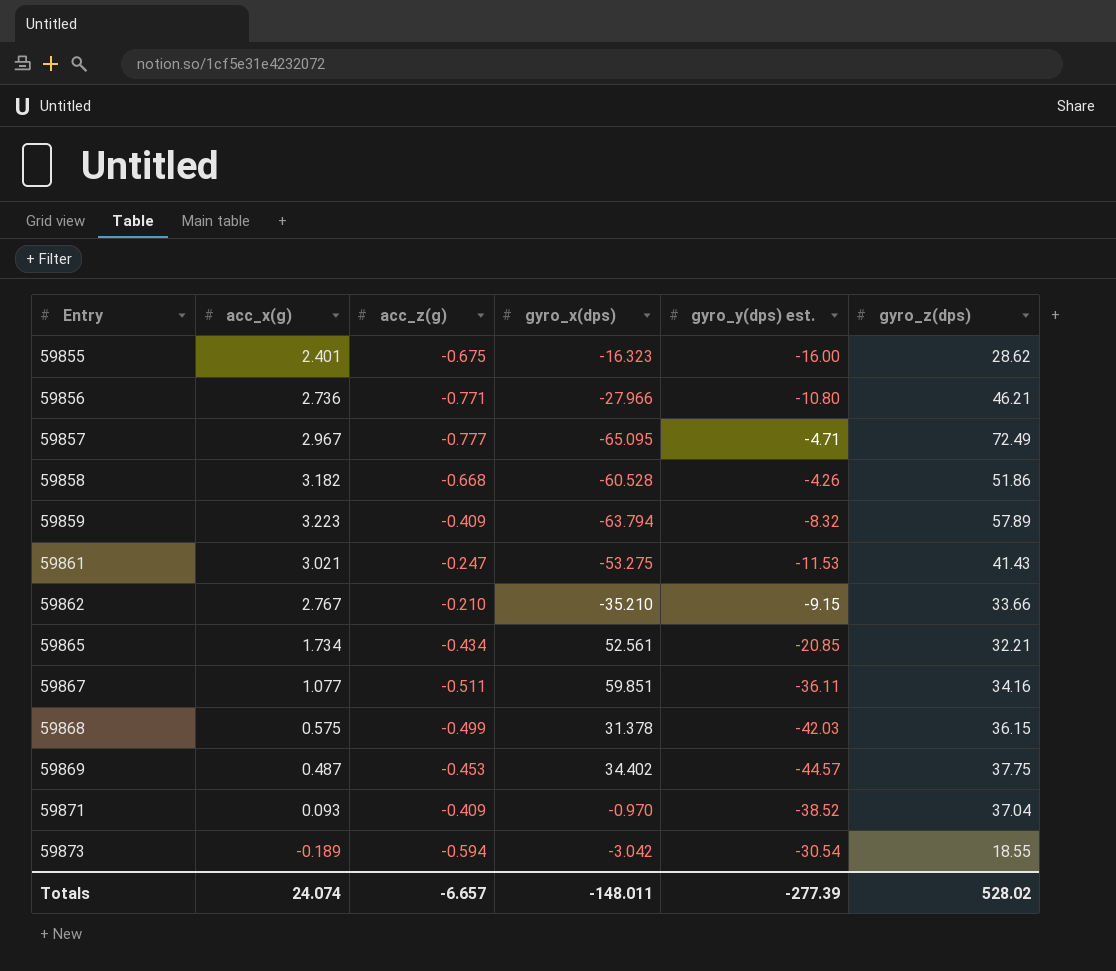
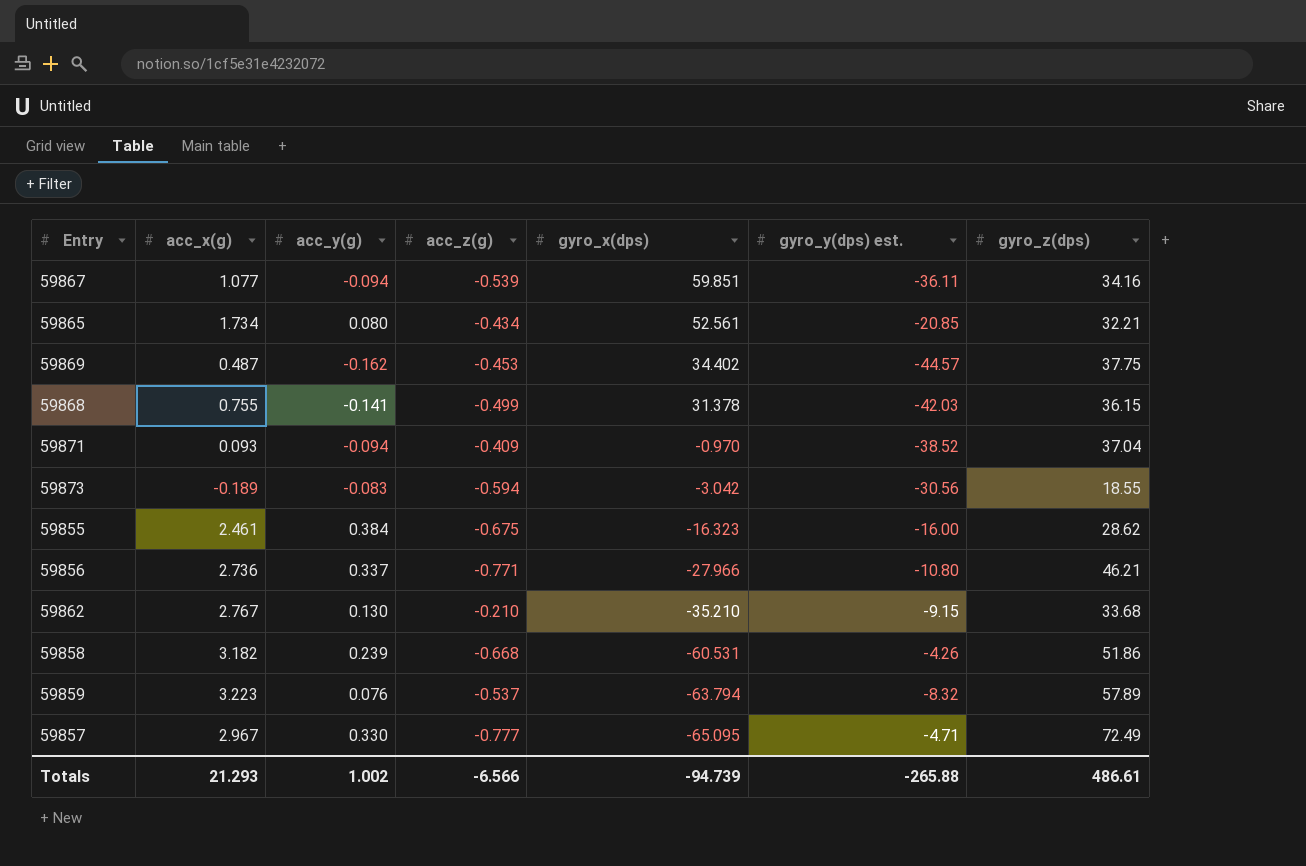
row order: Entry ascending -> gyro_x(dps) descending
column acc_y(g) | position: none -> 3
row 59861: 3.021 | -0.247 | -53.275 | -11.53 | 41.43 -> none
59867 | acc_z(g): -0.511 -> -0.539
59868 | acc_x(g): 0.575 -> 0.755
59873 | gyro_y(dps) est.: -30.54 -> -30.56
59855 | acc_x(g): 2.401 -> 2.461
59862 | gyro_z(dps): 33.66 -> 33.68
59858 | gyro_x(dps): -60.528 -> -60.531
59859 | acc_z(g): -0.409 -> -0.537
Totals | acc_x(g): 24.074 -> 21.293
Totals | acc_z(g): -6.657 -> -6.566
Totals | gyro_x(dps): -148.011 -> -94.739
Totals | gyro_y(dps) est.: -277.39 -> -265.88
Totals | gyro_z(dps): 528.02 -> 486.61

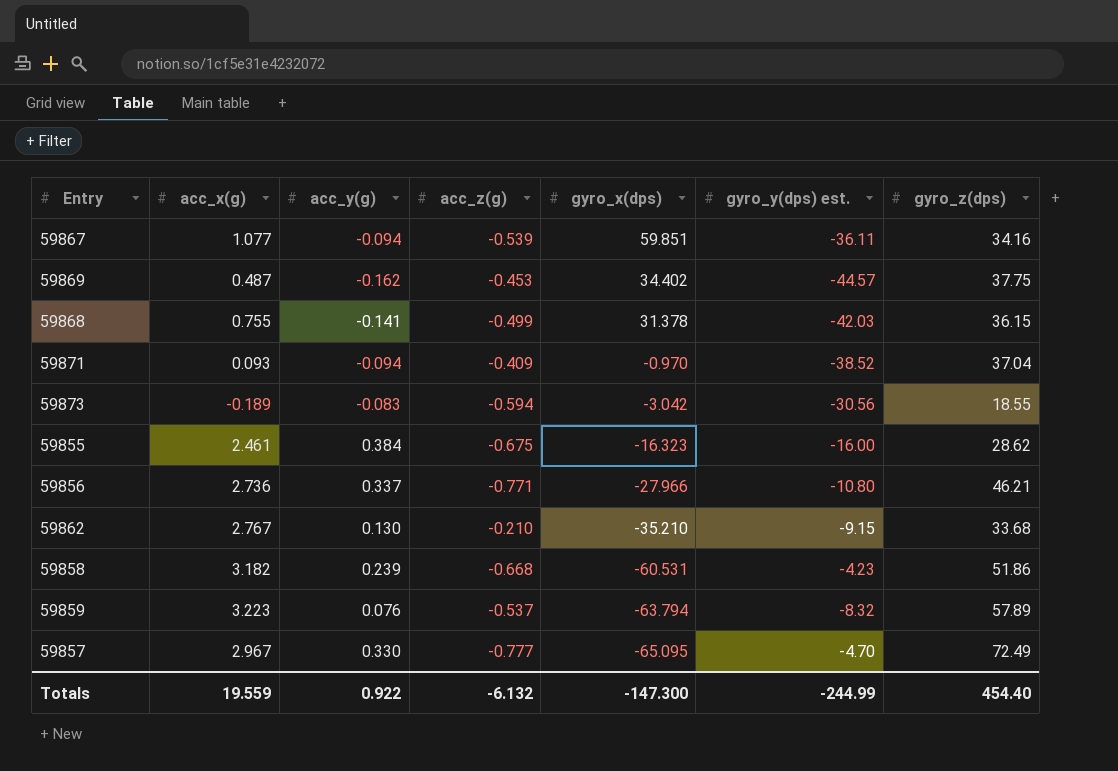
row 59865: 1.734 | 0.080 | -0.434 | 52.561 | -20.85 | 32.21 -> none
59858 | gyro_y(dps) est.: -4.26 -> -4.23
59857 | gyro_y(dps) est.: -4.71 -> -4.70
Totals | acc_x(g): 21.293 -> 19.559
Totals | acc_y(g): 1.002 -> 0.922
Totals | acc_z(g): -6.566 -> -6.132
Totals | gyro_x(dps): -94.739 -> -147.300
Totals | gyro_y(dps) est.: -265.88 -> -244.99
Totals | gyro_z(dps): 486.61 -> 454.40

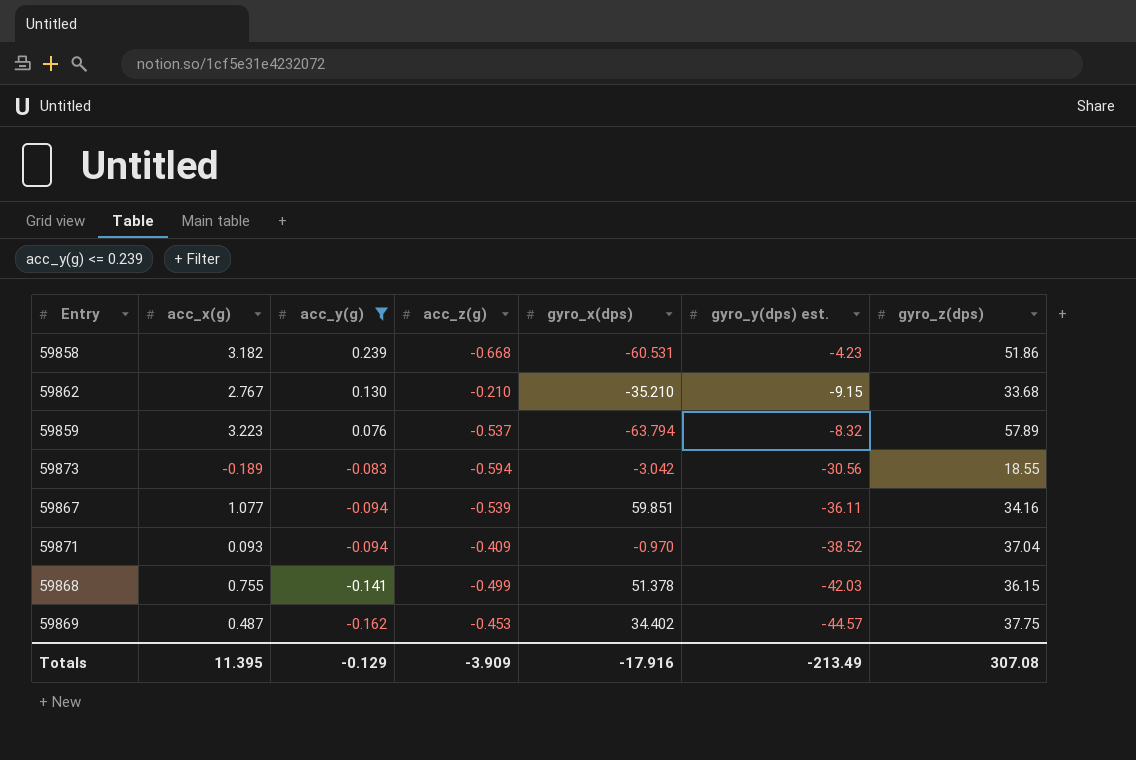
filter: none -> acc_y(g) <= 0.239
row order: gyro_x(dps) descending -> acc_y(g) descending
59868 | gyro_x(dps): 31.378 -> 51.378
Totals | acc_x(g): 19.559 -> 11.395
Totals | acc_y(g): 0.922 -> -0.129
Totals | acc_z(g): -6.132 -> -3.909
Totals | gyro_x(dps): -147.300 -> -17.916
Totals | gyro_y(dps) est.: -244.99 -> -213.49
Totals | gyro_z(dps): 454.40 -> 307.08

